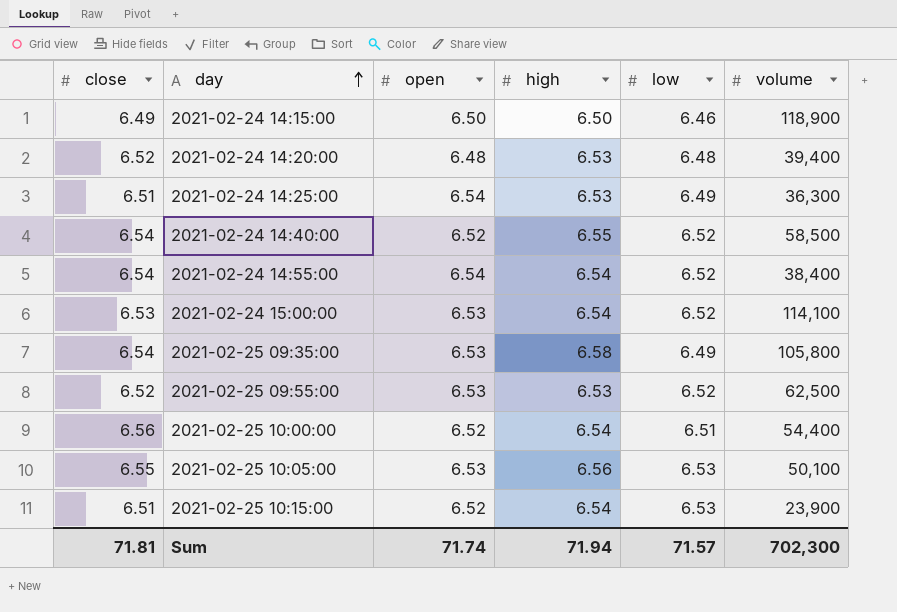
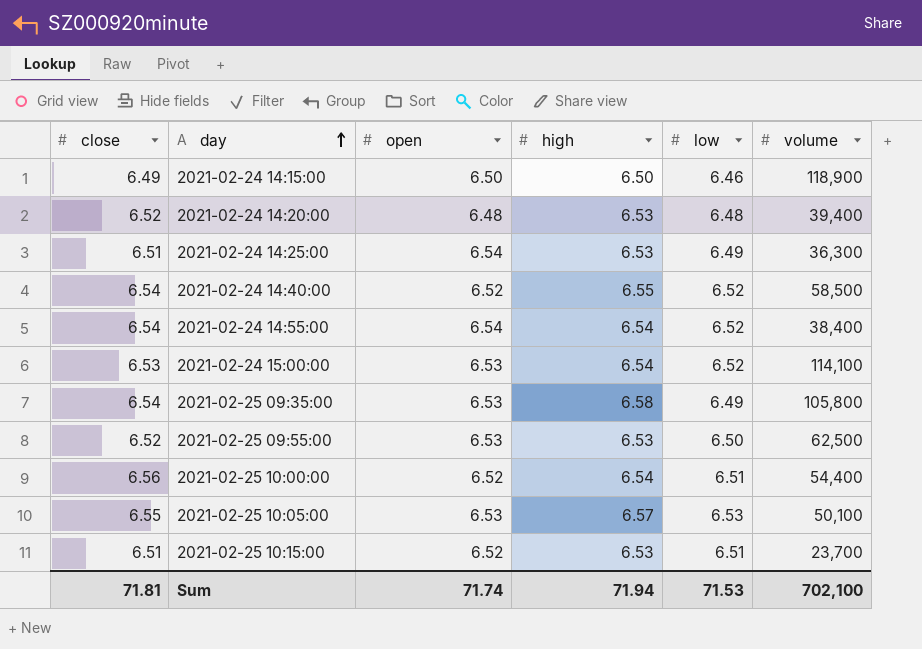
2021-02-25 09:55:00 | low: 6.52 -> 6.50
2021-02-25 10:05:00 | high: 6.56 -> 6.57
2021-02-25 10:15:00 | high: 6.54 -> 6.53
2021-02-25 10:15:00 | low: 6.53 -> 6.51
2021-02-25 10:15:00 | volume: 23,900 -> 23,700
Sum | low: 71.57 -> 71.53
Sum | volume: 702,300 -> 702,100

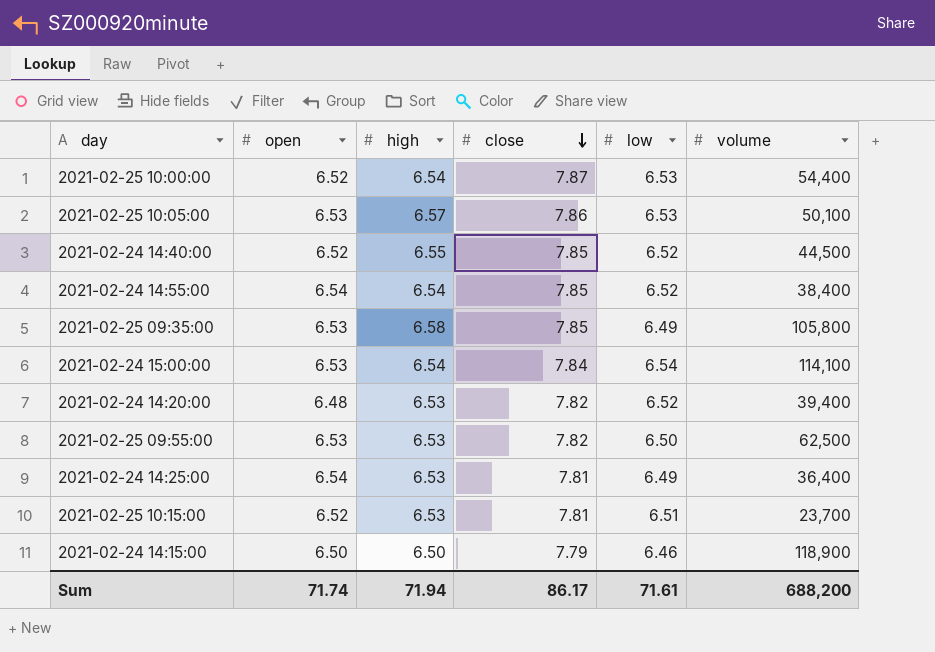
row order: day ascending -> close descending
column close | position: 1 -> 4
2021-02-25 10:00:00 | close: 6.56 -> 7.87
2021-02-25 10:00:00 | low: 6.51 -> 6.53
2021-02-25 10:05:00 | close: 6.55 -> 7.86
2021-02-24 14:40:00 | close: 6.54 -> 7.85
2021-02-24 14:40:00 | volume: 58,500 -> 44,500
2021-02-24 14:55:00 | close: 6.54 -> 7.85
2021-02-25 09:35:00 | close: 6.54 -> 7.85
2021-02-24 15:00:00 | close: 6.53 -> 7.84
2021-02-24 15:00:00 | low: 6.52 -> 6.54
2021-02-24 14:20:00 | close: 6.52 -> 7.82
2021-02-24 14:20:00 | low: 6.48 -> 6.52
2021-02-25 09:55:00 | close: 6.52 -> 7.82
2021-02-24 14:25:00 | close: 6.51 -> 7.81
2021-02-24 14:25:00 | volume: 36,300 -> 36,400
2021-02-25 10:15:00 | close: 6.51 -> 7.81
2021-02-24 14:15:00 | close: 6.49 -> 7.79
Sum | close: 71.81 -> 86.17
Sum | low: 71.53 -> 71.61
Sum | volume: 702,100 -> 688,200

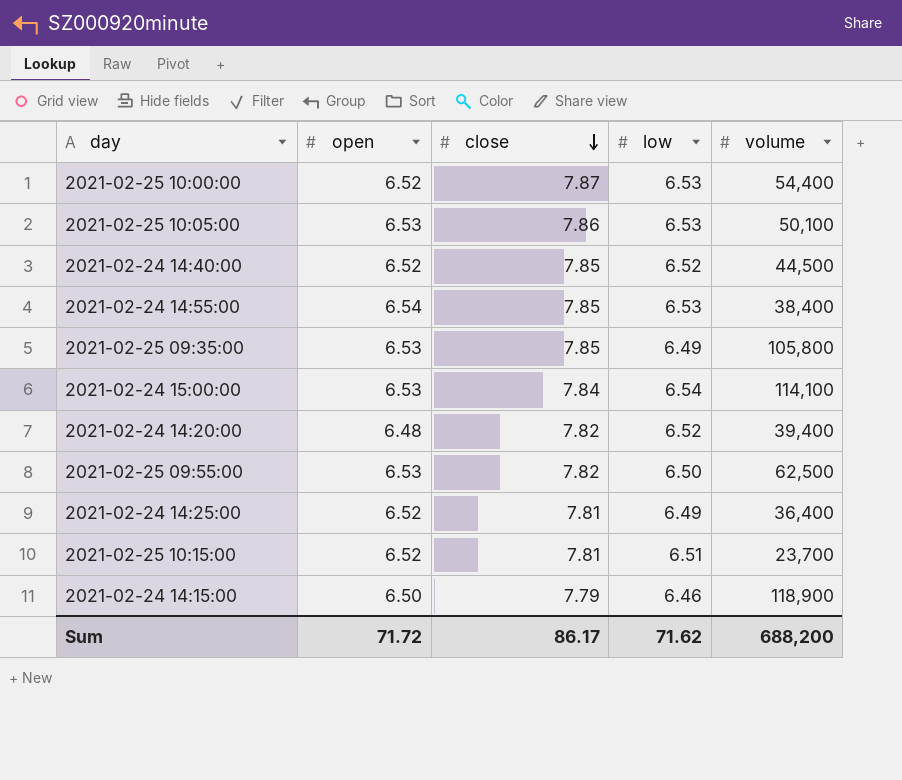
column high | position: 3 -> none
2021-02-24 14:55:00 | low: 6.52 -> 6.53
2021-02-24 14:25:00 | open: 6.54 -> 6.52
Sum | open: 71.74 -> 71.72
Sum | low: 71.61 -> 71.62

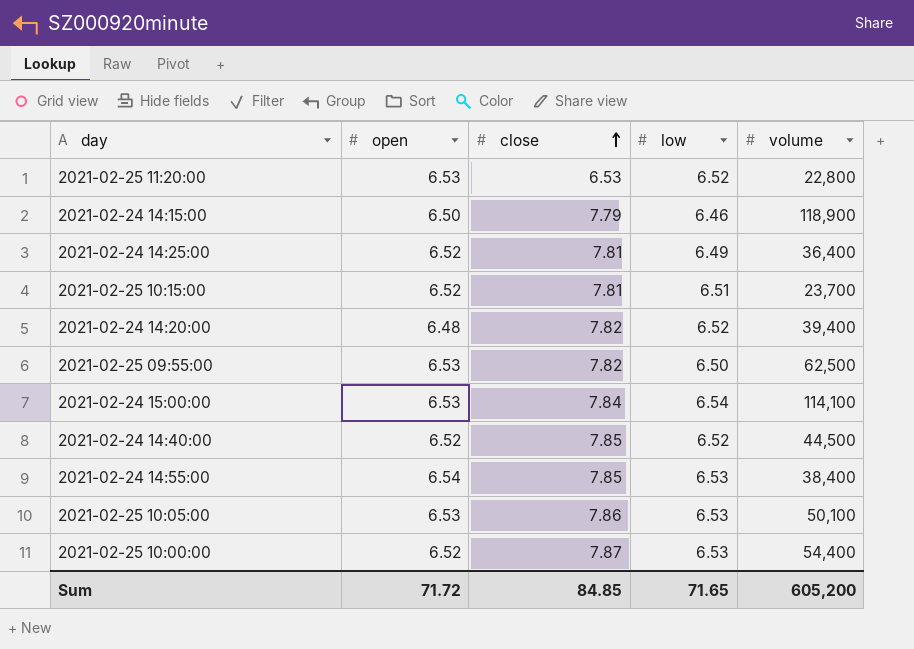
row order: close descending -> close ascending
row 2021-02-25 09:35:00: 6.53 | 7.85 | 6.49 | 105,800 -> none
row 2021-02-25 11:20:00: none -> 6.53 | 6.53 | 6.52 | 22,800
Sum | close: 86.17 -> 84.85
Sum | low: 71.62 -> 71.65
Sum | volume: 688,200 -> 605,200

